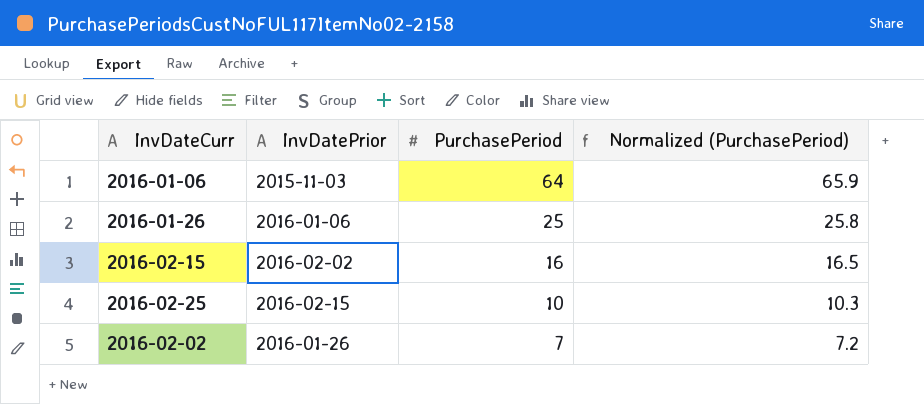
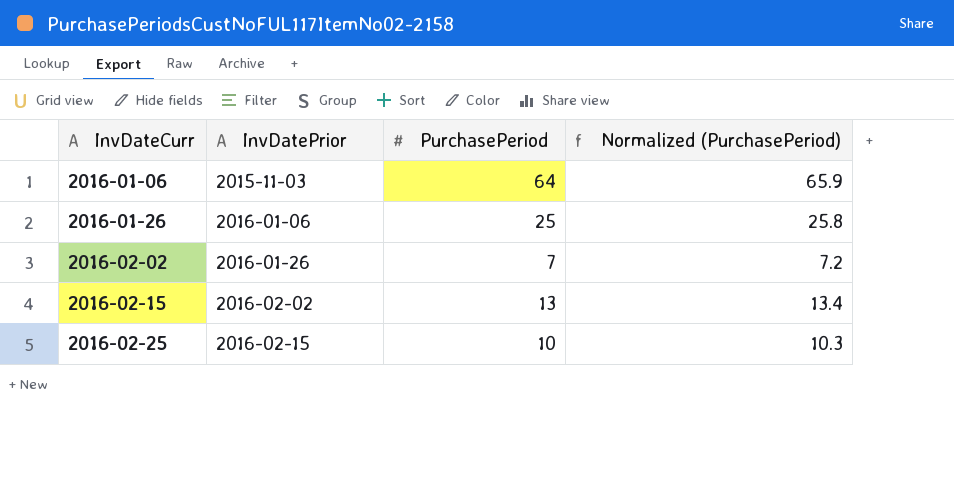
row order: PurchasePeriod descending -> InvDateCurr ascending
2016-02-15 | PurchasePeriod: 16 -> 13
2016-02-15 | Normalized (PurchasePeriod): 16.5 -> 13.4

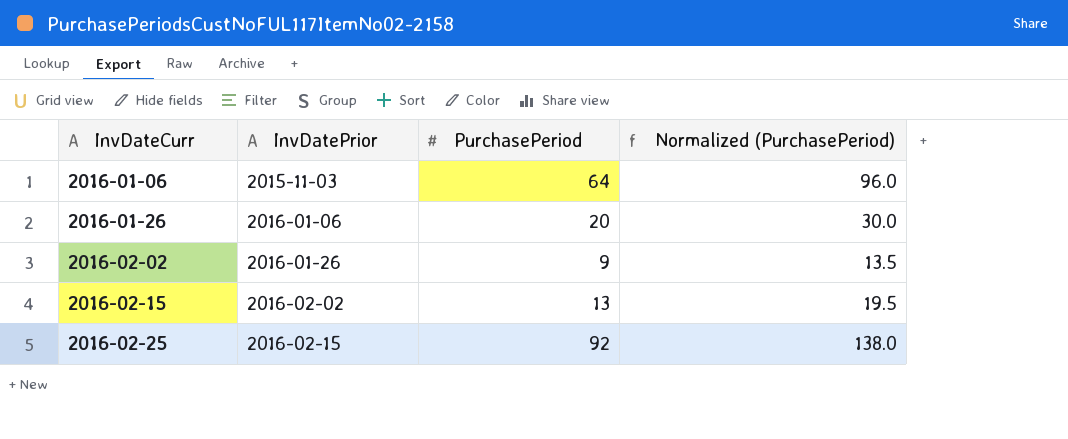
column Normalized (PurchasePeriod) | formula: [PurchasePeriod] * 1.03 -> [PurchasePeriod] * 1.5
2016-01-26 | PurchasePeriod: 25 -> 20
2016-02-02 | PurchasePeriod: 7 -> 9
2016-02-25 | PurchasePeriod: 10 -> 92

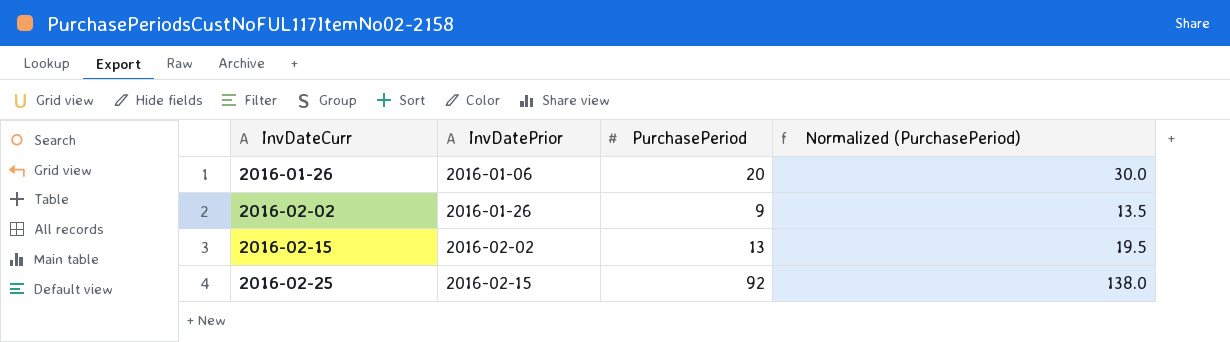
row 2016-01-06: 2015-11-03 | 64 | 96.0 -> none

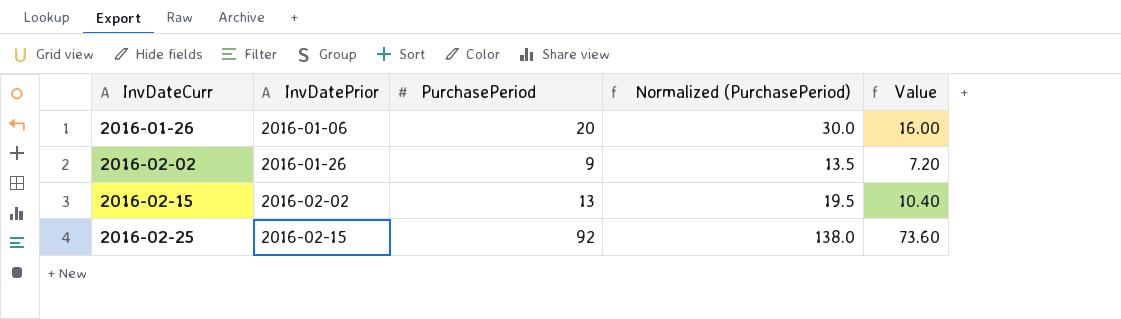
column Value | formula: none -> [PurchasePeriod] * 0.8

